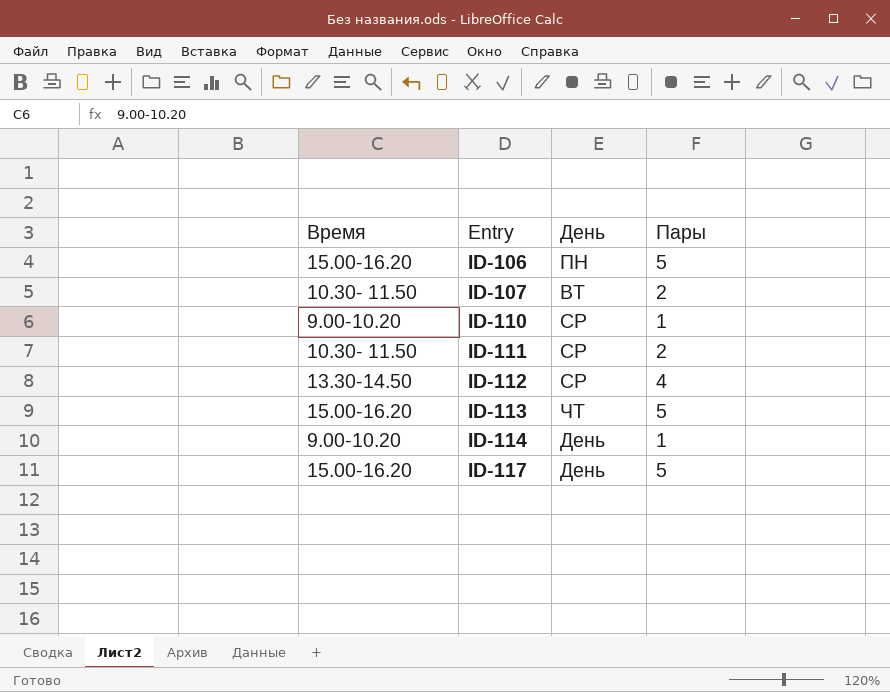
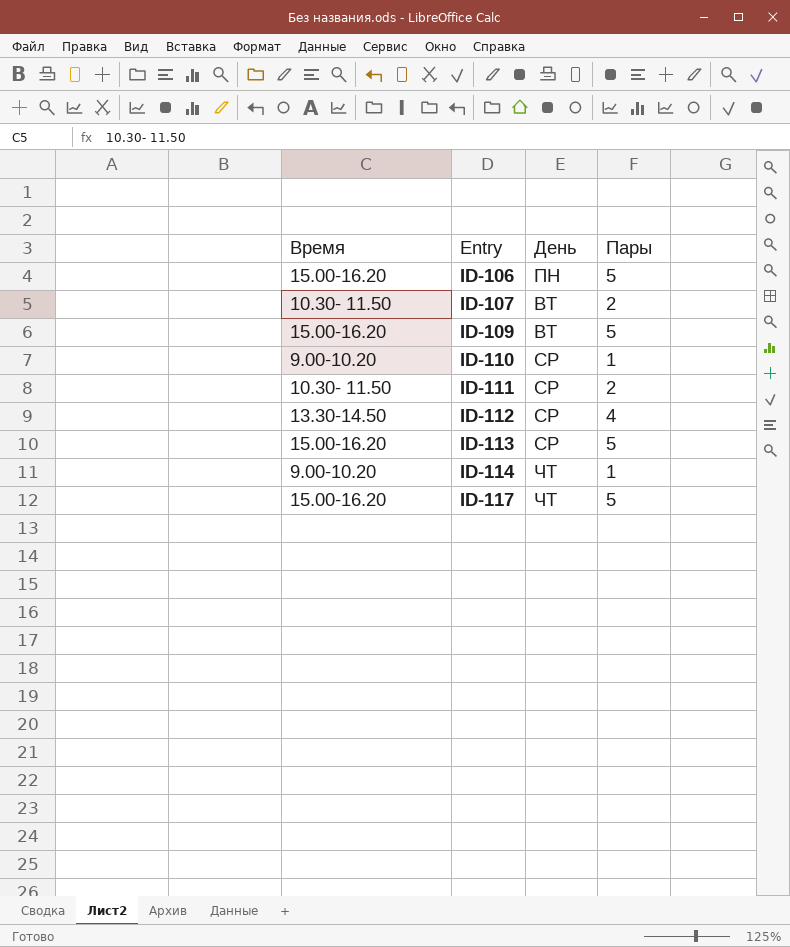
row ID-109: none -> 15.00-16.20 | ВТ | 5
ID-113 | День: ЧТ -> СР
ID-114 | День: День -> ЧТ
ID-117 | День: День -> ЧТ

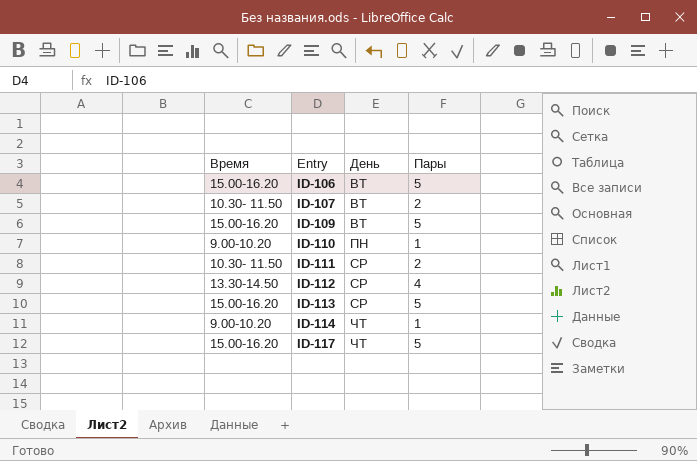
ID-106 | День: ПН -> ВТ
ID-110 | День: СР -> ПН

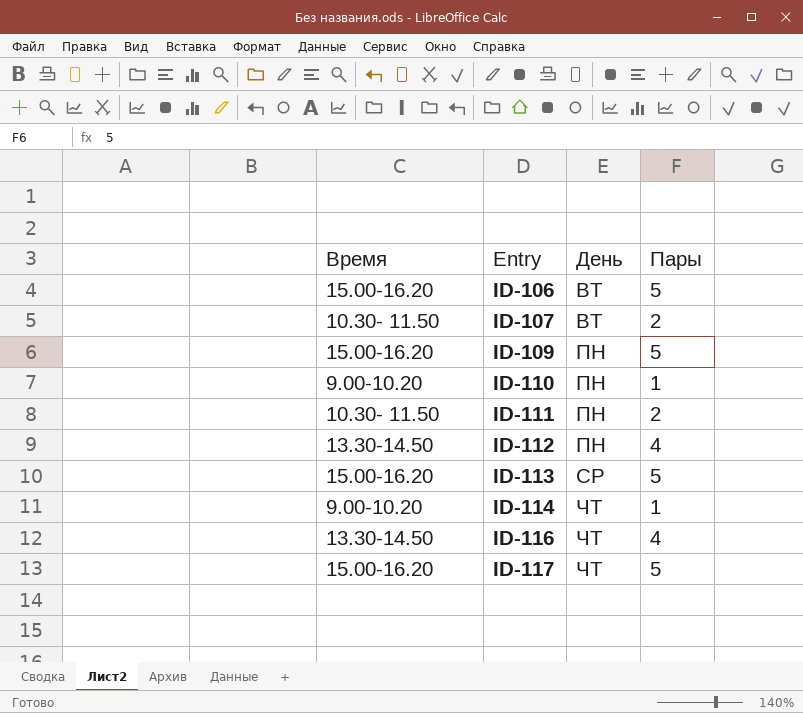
ID-109 | День: ВТ -> ПН
ID-111 | День: СР -> ПН
ID-112 | День: СР -> ПН
row ID-116: none -> 13.30-14.50 | ЧТ | 4

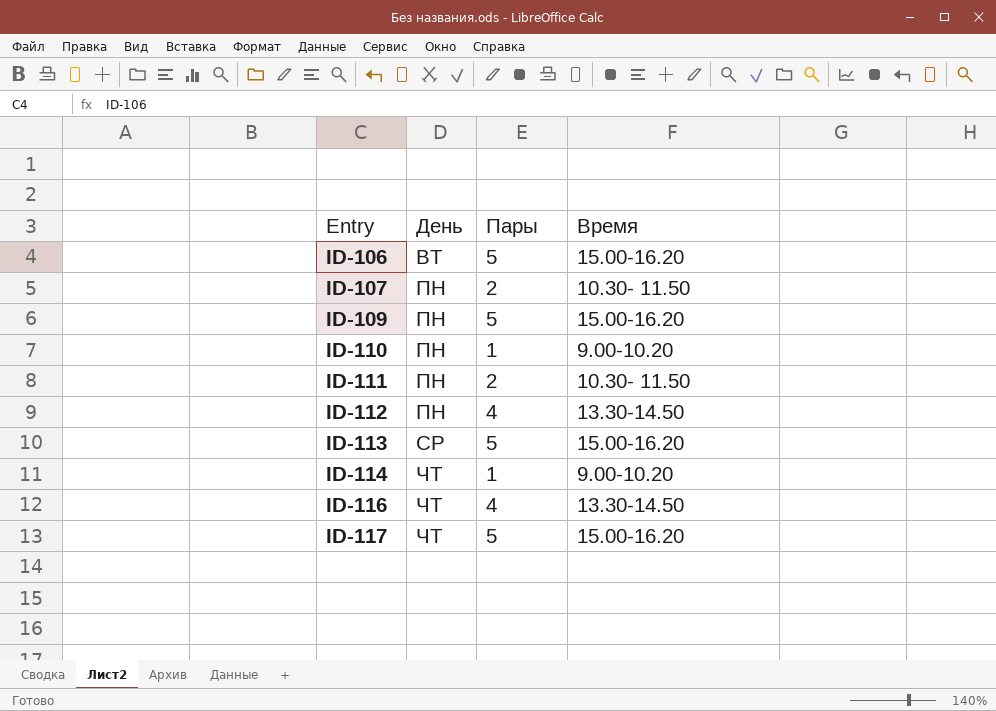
column Время | position: 1 -> 4
ID-107 | День: ВТ -> ПН

